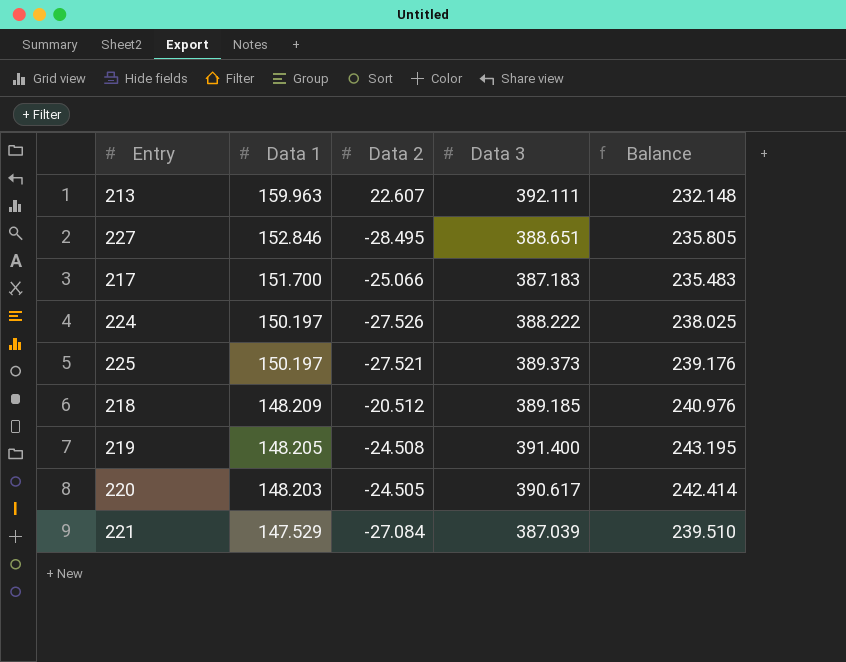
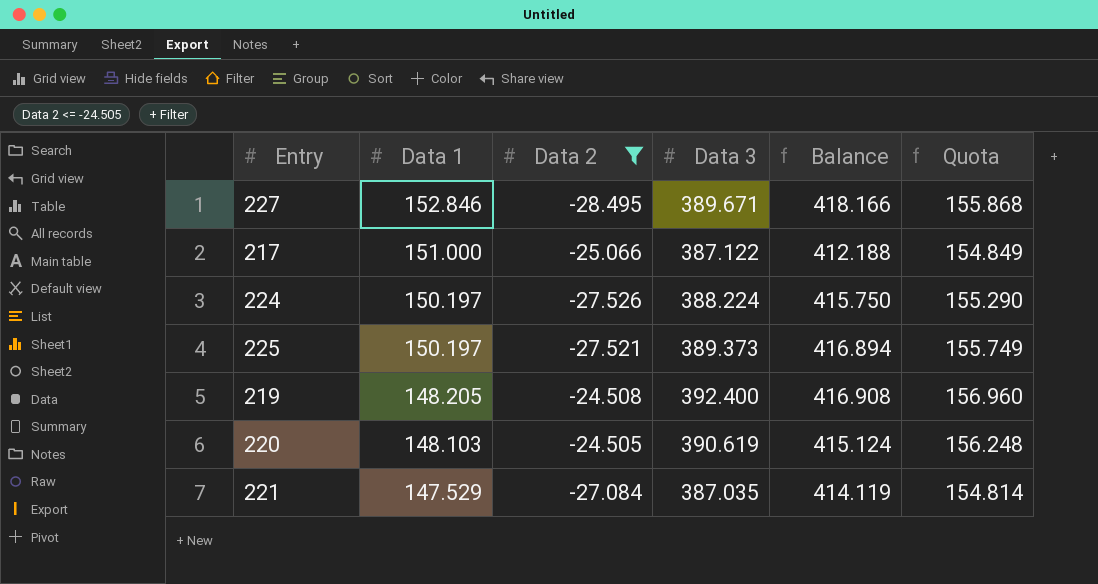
filter: none -> Data 2 <= -24.505
column Balance | formula: [Data 3] - [Data 1] -> [Data 3] - [Data 2]
column Quota | formula: none -> [Data 3] * 0.4
227 | Data 3: 388.651 -> 389.671
217 | Data 1: 151.700 -> 151.000
217 | Data 3: 387.183 -> 387.122
224 | Data 3: 388.222 -> 388.224
219 | Data 3: 391.400 -> 392.400
220 | Data 1: 148.203 -> 148.103
220 | Data 3: 390.617 -> 390.619
221 | Data 3: 387.039 -> 387.035

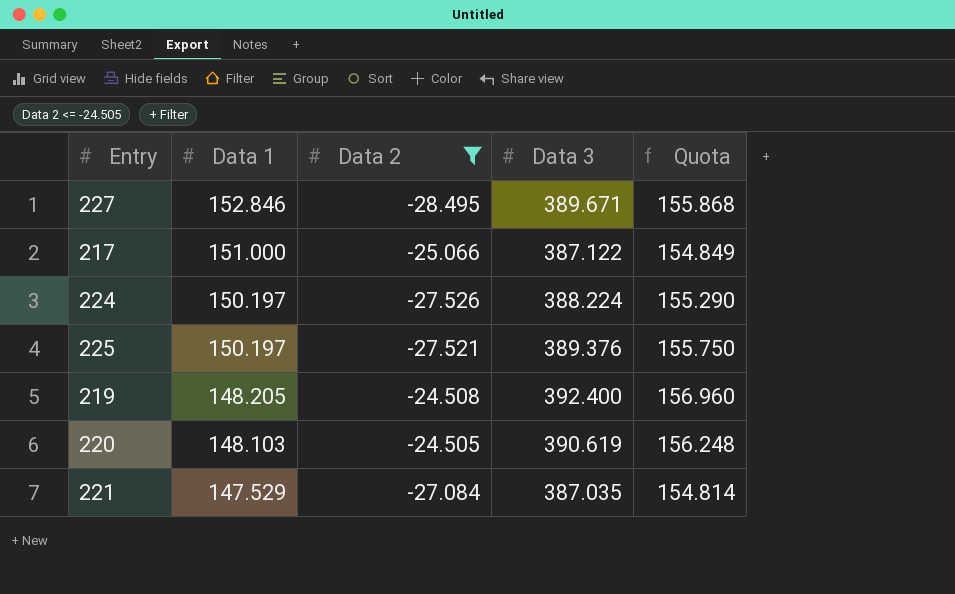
column Balance | formula: [Data 3] - [Data 2] -> none
225 | Data 3: 389.373 -> 389.376
225 | Quota: 155.749 -> 155.750

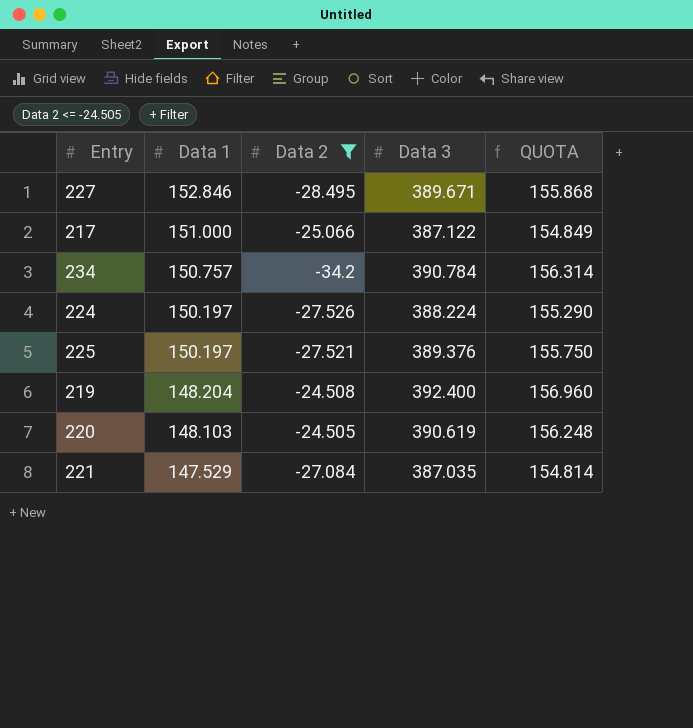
column name: Quota -> QUOTA
row 234: none -> 150.757 | -34.2 | 390.784 | 156.314
219 | Data 1: 148.205 -> 148.204

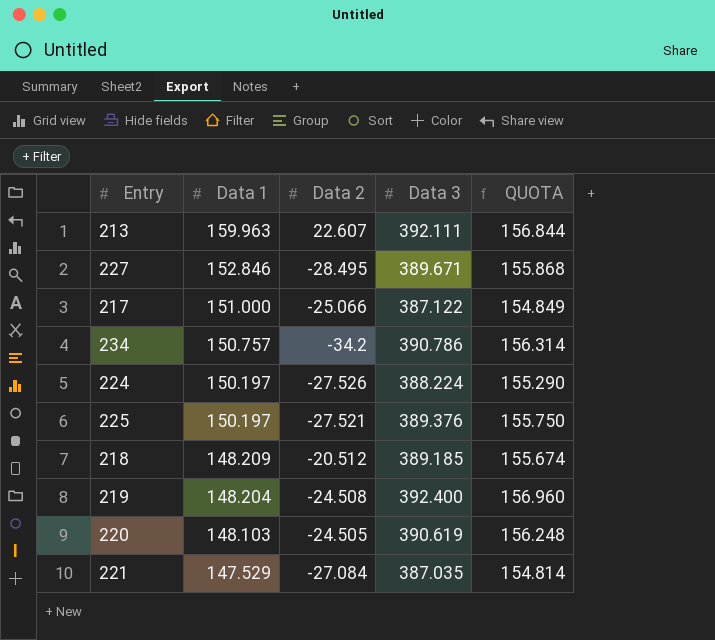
filter: Data 2 <= -24.505 -> none
234 | Data 3: 390.784 -> 390.786

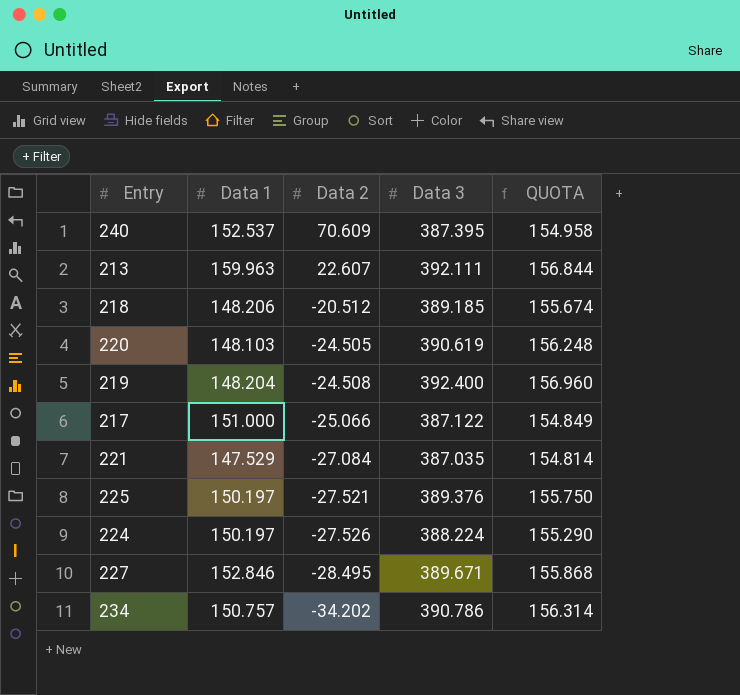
row order: Data 1 descending -> Data 2 descending
row 240: none -> 152.537 | 70.609 | 387.395 | 154.958
218 | Data 1: 148.209 -> 148.206
234 | Data 2: -34.2 -> -34.202

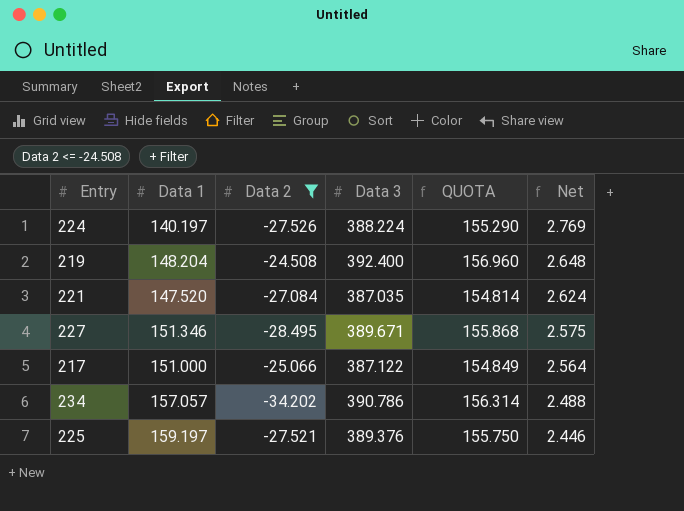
filter: none -> Data 2 <= -24.508
row order: Data 2 descending -> Net descending
column Net | formula: none -> [Data 3] / [Data 1]
224 | Data 1: 150.197 -> 140.197
221 | Data 1: 147.529 -> 147.520
227 | Data 1: 152.846 -> 151.346
234 | Data 1: 150.757 -> 157.057
225 | Data 1: 150.197 -> 159.197

